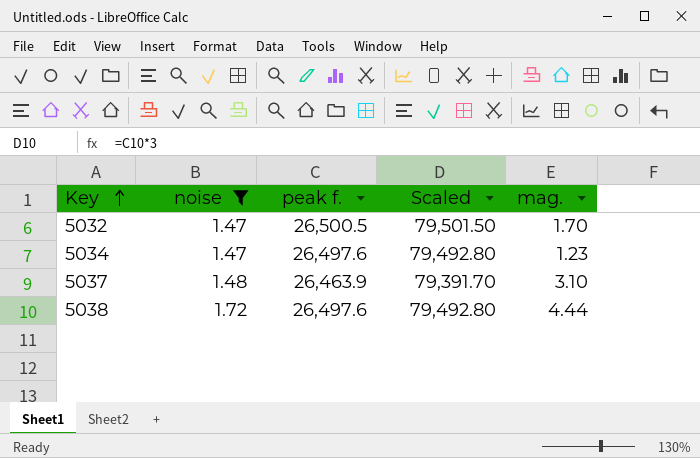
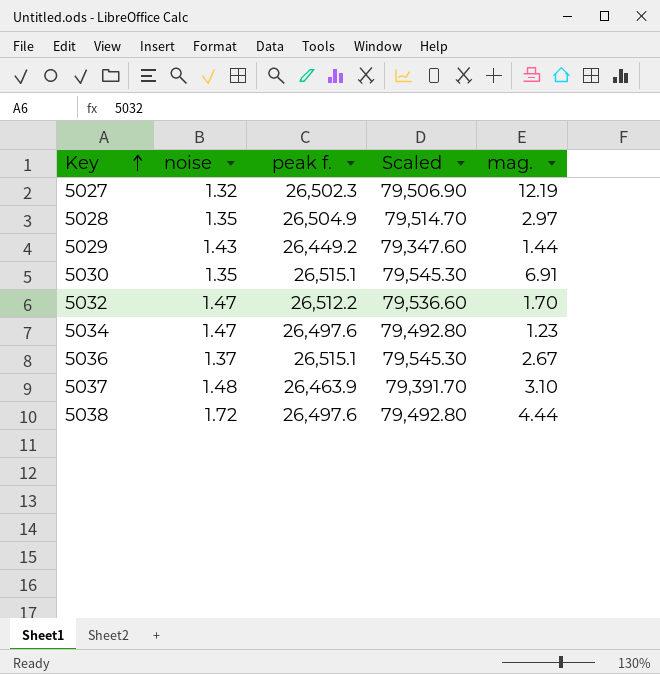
filter: noise >= 1.47 -> none
5032 | peak f.: 26,500.5 -> 26,512.2
5032 | Scaled: 79,501.50 -> 79,536.60

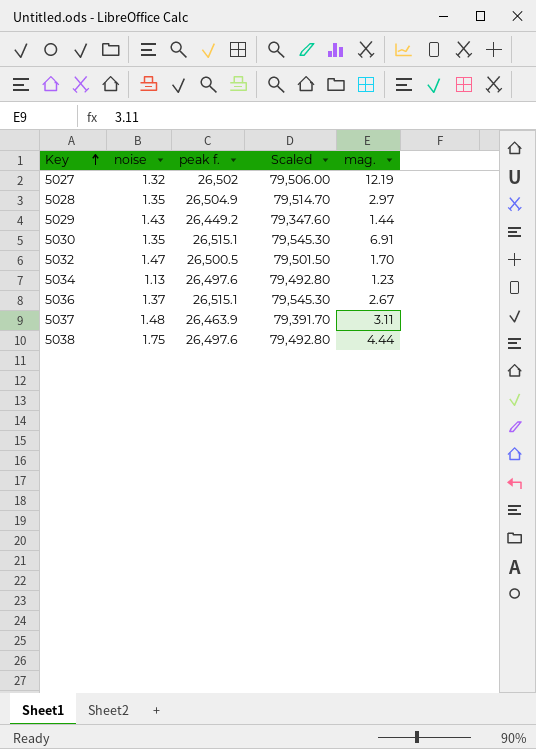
5027 | peak f.: 26,502.3 -> 26,502
5027 | Scaled: 79,506.90 -> 79,506.00
5032 | peak f.: 26,512.2 -> 26,500.5
5032 | Scaled: 79,536.60 -> 79,501.50
5034 | noise: 1.47 -> 1.13
5037 | mag.: 3.10 -> 3.11
5038 | noise: 1.72 -> 1.75

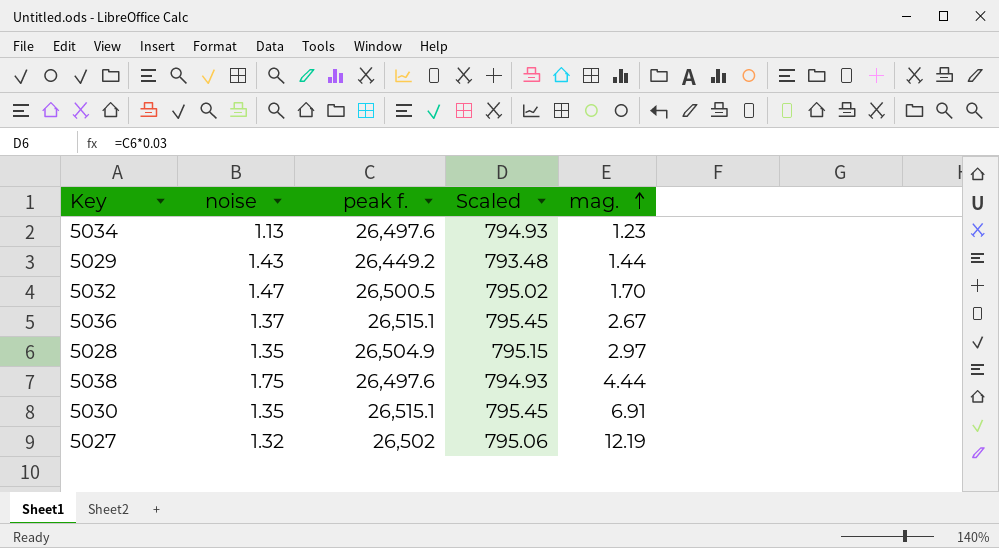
row order: Key ascending -> mag. ascending
column Scaled | formula: [peak f.] * 3 -> [peak f.] * 0.03
row 5037: 1.48 | 26,463.9 | 79,391.70 | 3.11 -> none

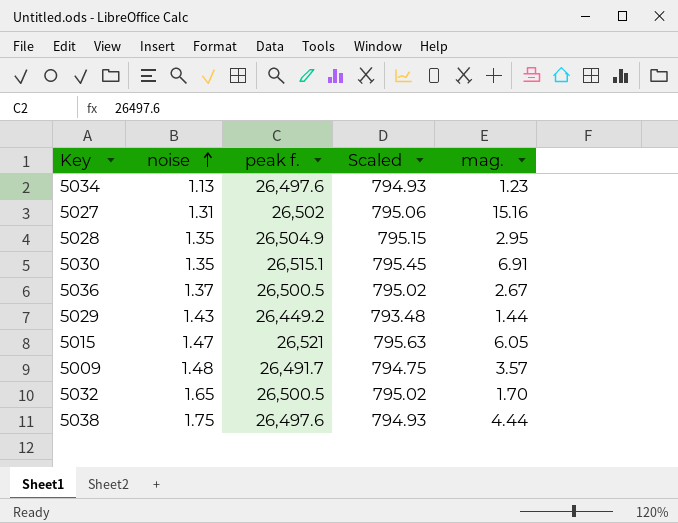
row order: mag. ascending -> noise ascending
5027 | noise: 1.32 -> 1.31
5027 | mag.: 12.19 -> 15.16
5028 | mag.: 2.97 -> 2.95
5036 | peak f.: 26,515.1 -> 26,500.5
5036 | Scaled: 795.45 -> 795.02
row 5015: none -> 1.47 | 26,521 | 795.63 | 6.05
row 5009: none -> 1.48 | 26,491.7 | 794.75 | 3.57
5032 | noise: 1.47 -> 1.65

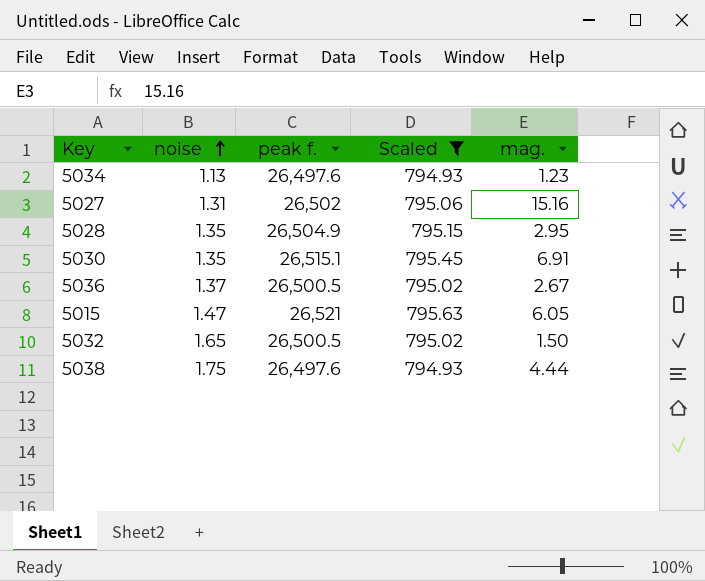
filter: none -> Scaled >= 794.93
5032 | mag.: 1.70 -> 1.50

